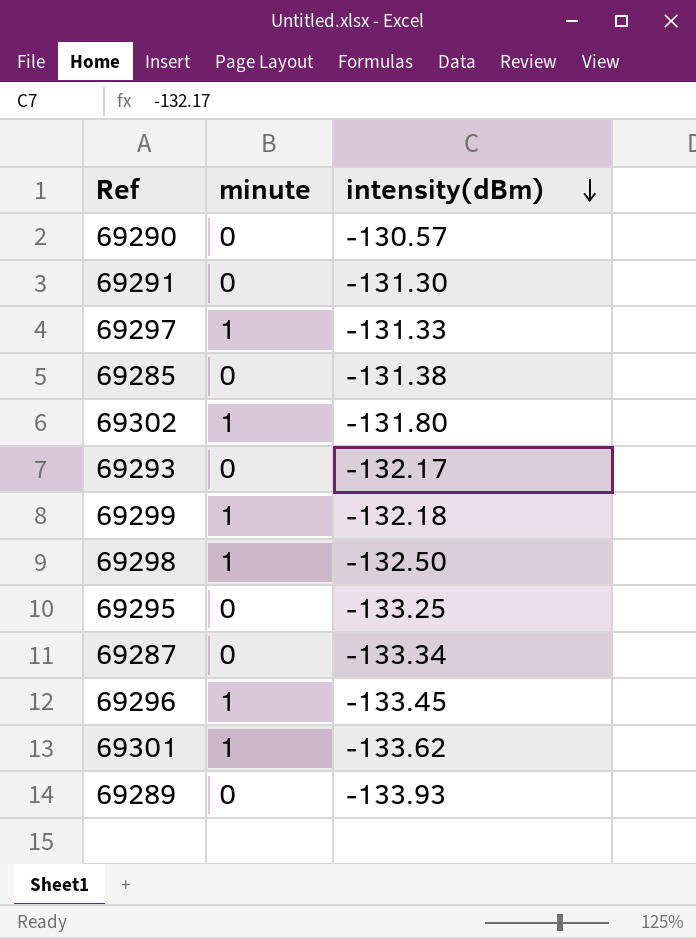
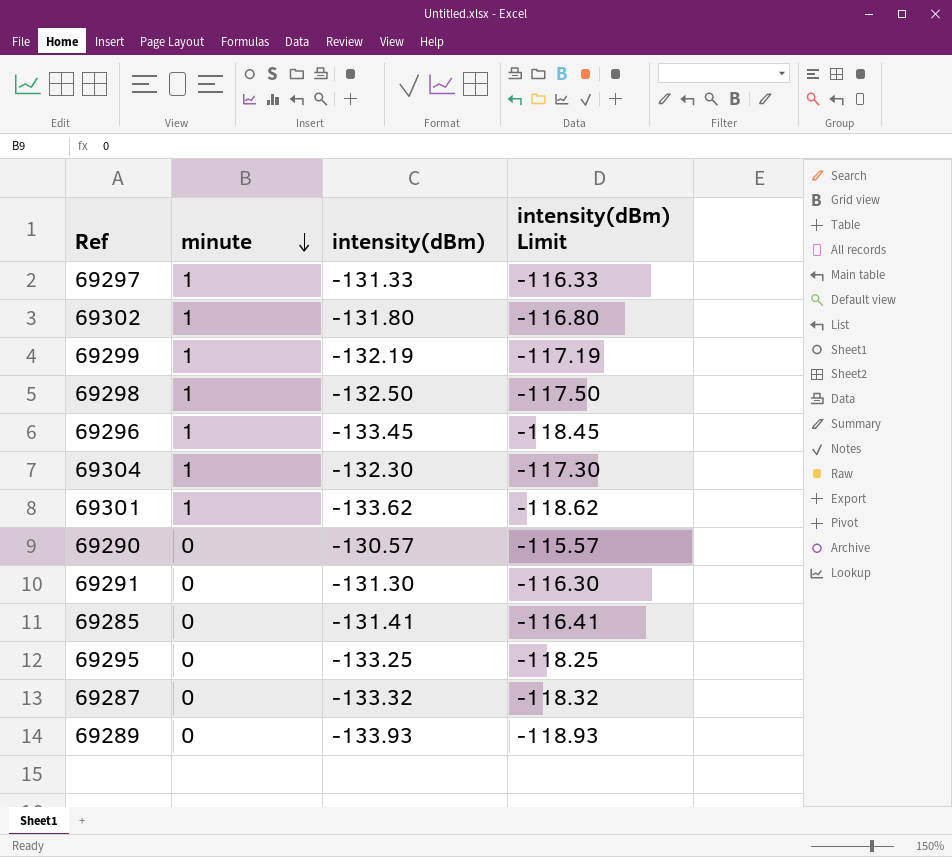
row order: intensity(dBm) descending -> minute descending
column intensity(dBm) Limit | formula: none -> [intensity(dBm)] + 15
row 69293: 0 | -132.17 -> none
69299 | intensity(dBm): -132.18 -> -132.19
row 69304: none -> 1 | -132.30 | -117.30
69285 | intensity(dBm): -131.38 -> -131.41
69287 | intensity(dBm): -133.34 -> -133.32

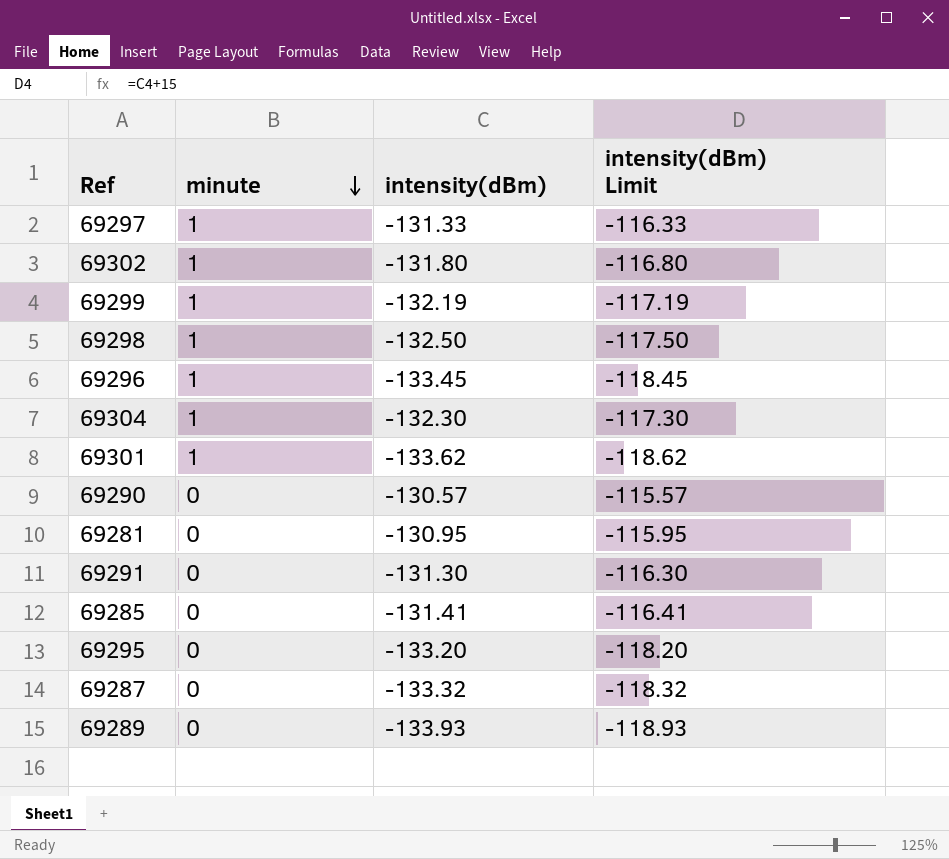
row 69281: none -> 0 | -130.95 | -115.95
69295 | intensity(dBm): -133.25 -> -133.20
69295 | intensity(dBm) Limit: -118.25 -> -118.20

